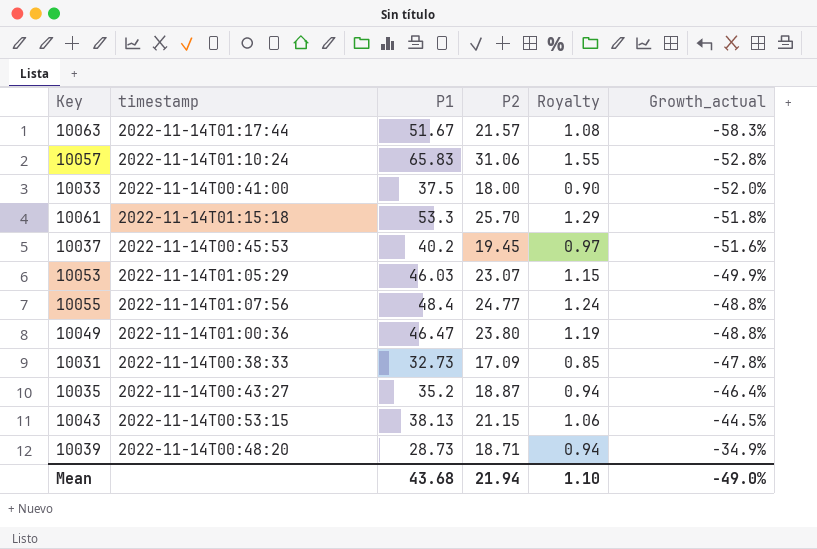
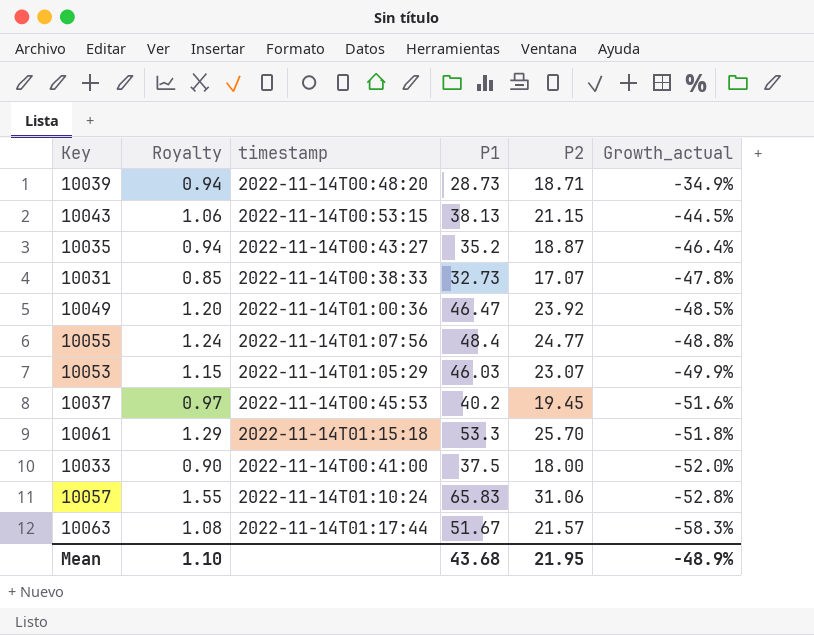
row order: Growth_actual ascending -> Growth_actual descending
column Royalty | position: 5 -> 2
10031 | P2: 17.09 -> 17.07
10049 | Royalty: 1.19 -> 1.20
10049 | P2: 23.80 -> 23.92
10049 | Growth_actual: -48.8% -> -48.5%
Mean | P2: 21.94 -> 21.95
Mean | Growth_actual: -49.0% -> -48.9%

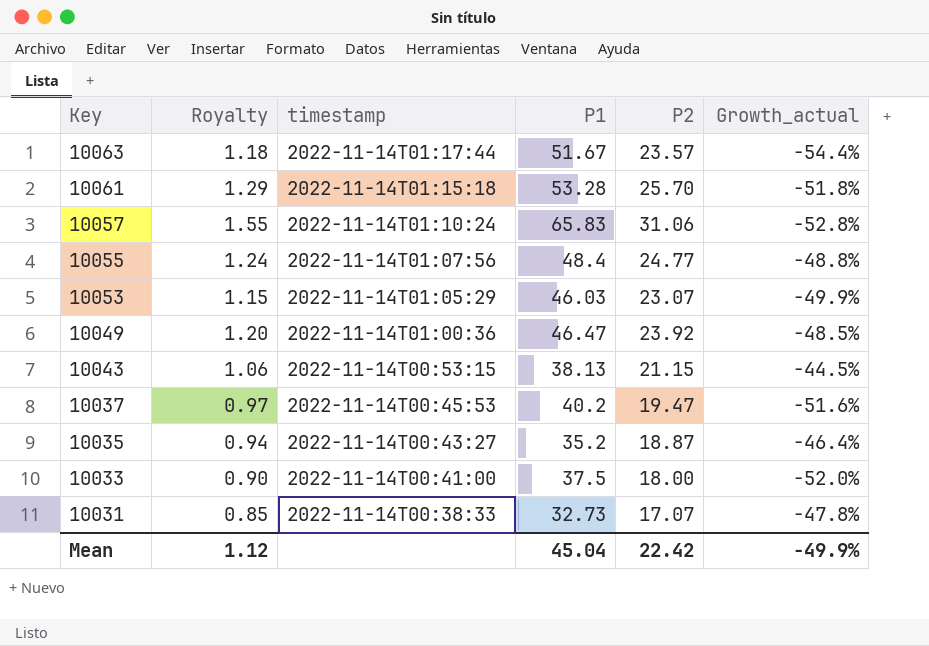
row order: Growth_actual descending -> Key descending
row 10039: 0.94 | 2022-11-14T00:48:20 | 28.73 | 18.71 | -34.9% -> none
10063 | Royalty: 1.08 -> 1.18
10063 | P2: 21.57 -> 23.57
10063 | Growth_actual: -58.3% -> -54.4%
10061 | P1: 53.3 -> 53.28
10037 | P2: 19.45 -> 19.47
Mean | Royalty: 1.10 -> 1.12
Mean | P1: 43.68 -> 45.04
Mean | P2: 21.95 -> 22.42
Mean | Growth_actual: -48.9% -> -49.9%

